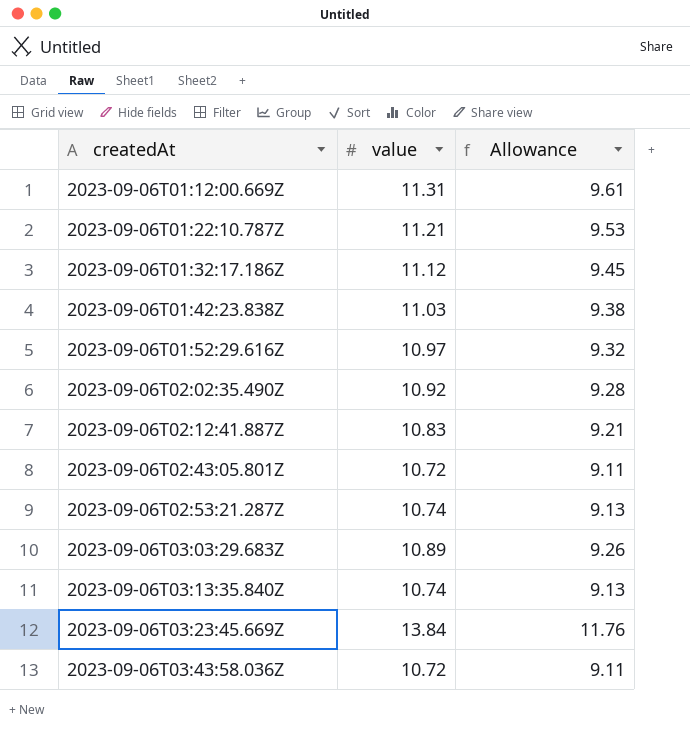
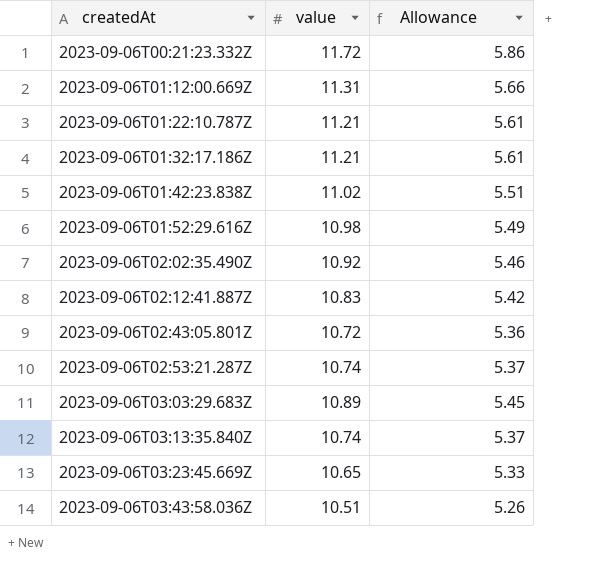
column Allowance | formula: [value] * 0.85 -> [value] * 0.5
row 2023-09-06T00:21:23.332Z: none -> 11.72 | 5.86
2023-09-06T01:32:17.186Z | value: 11.12 -> 11.21
2023-09-06T01:42:23.838Z | value: 11.03 -> 11.02
2023-09-06T01:52:29.616Z | value: 10.97 -> 10.98
2023-09-06T03:23:45.669Z | value: 13.84 -> 10.65
2023-09-06T03:43:58.036Z | value: 10.72 -> 10.51

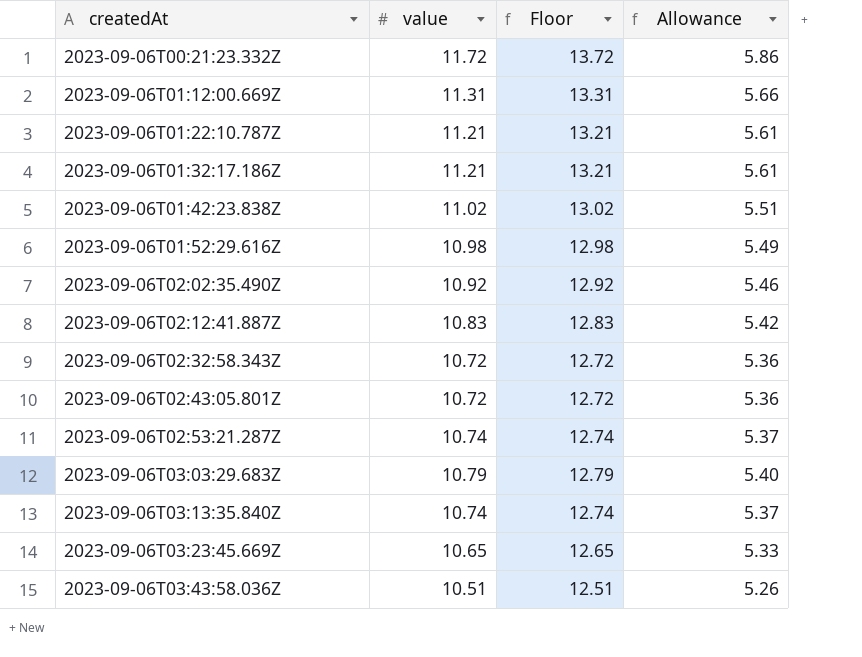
column Floor | formula: none -> [value] + 2
row 2023-09-06T02:32:58.343Z: none -> 10.72 | 12.72 | 5.36
2023-09-06T03:03:29.683Z | value: 10.89 -> 10.79
2023-09-06T03:03:29.683Z | Allowance: 5.45 -> 5.40

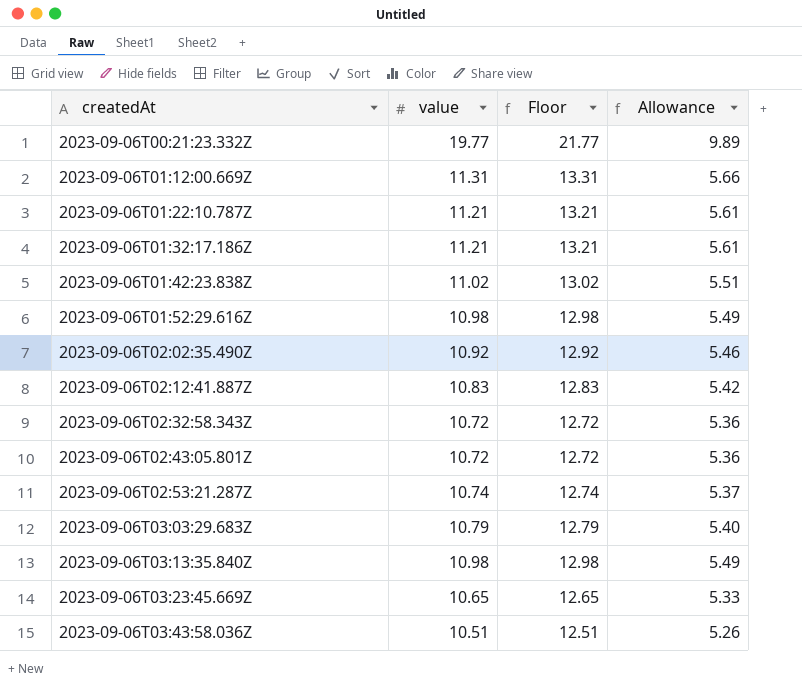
2023-09-06T00:21:23.332Z | value: 11.72 -> 19.77
2023-09-06T00:21:23.332Z | Floor: 13.72 -> 21.77
2023-09-06T00:21:23.332Z | Allowance: 5.86 -> 9.89
2023-09-06T03:13:35.840Z | value: 10.74 -> 10.98
2023-09-06T03:13:35.840Z | Floor: 12.74 -> 12.98
2023-09-06T03:13:35.840Z | Allowance: 5.37 -> 5.49

